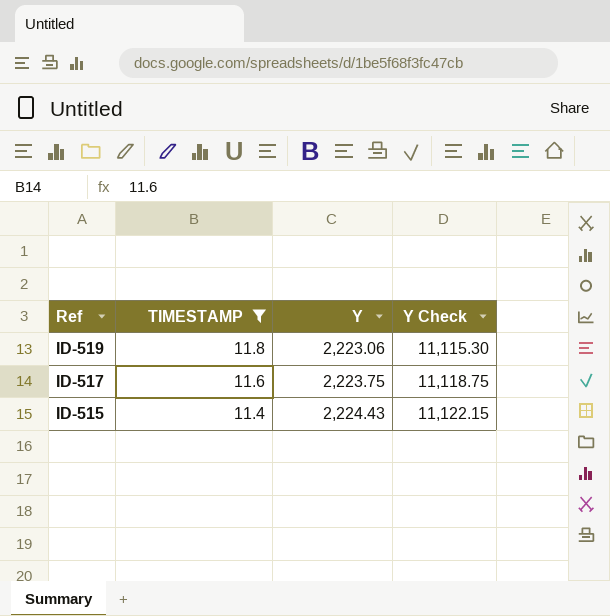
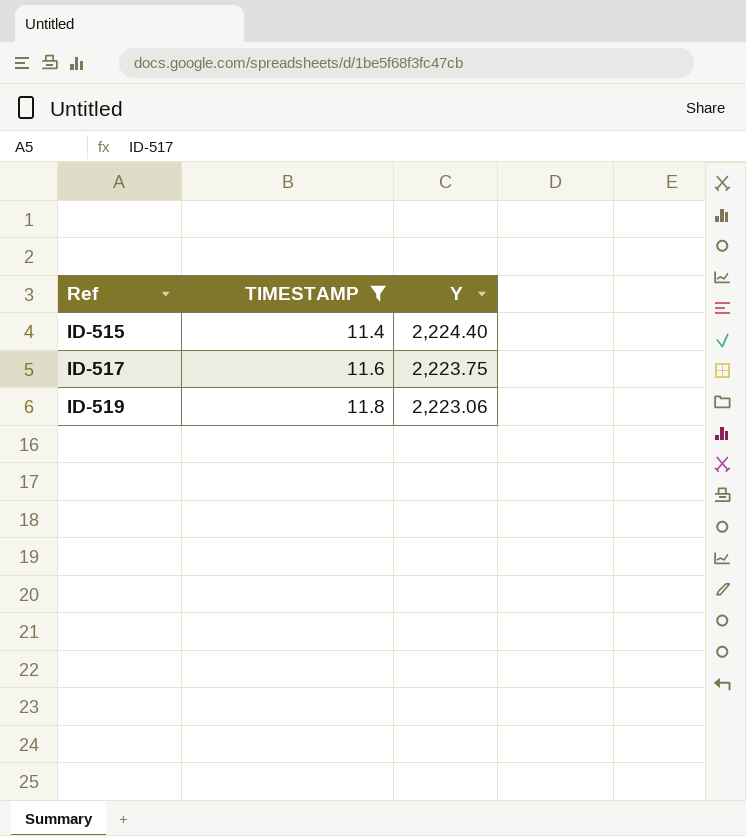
row order: Ref descending -> Ref ascending
column Y Check | formula: [Y] * 5 -> none
ID-515 | Y: 2,224.43 -> 2,224.40

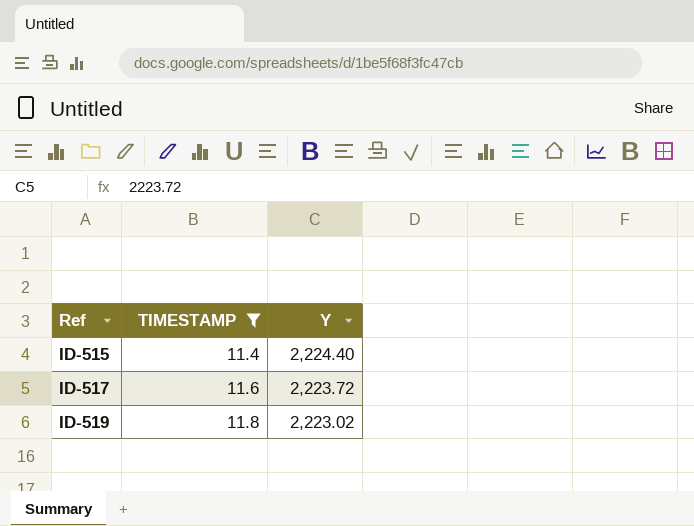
ID-517 | Y: 2,223.75 -> 2,223.72
ID-519 | Y: 2,223.06 -> 2,223.02

